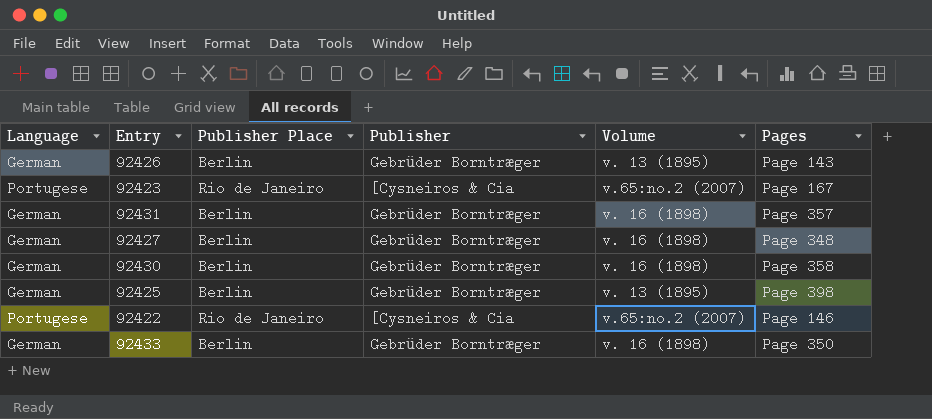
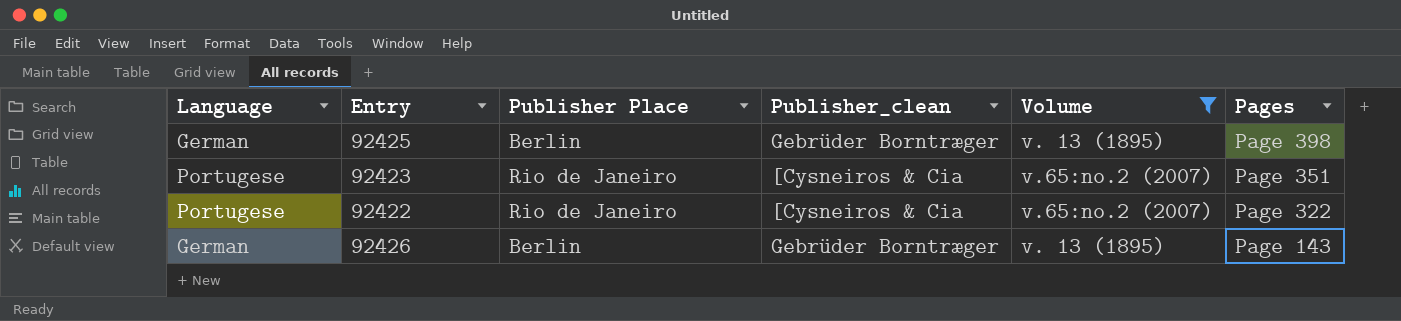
filter: none -> Volume != v. 16 (1898)
row order: none -> Pages descending
column name: Publisher -> Publisher_clean
92423 | Pages: Page 167 -> Page 351
92422 | Pages: Page 146 -> Page 322

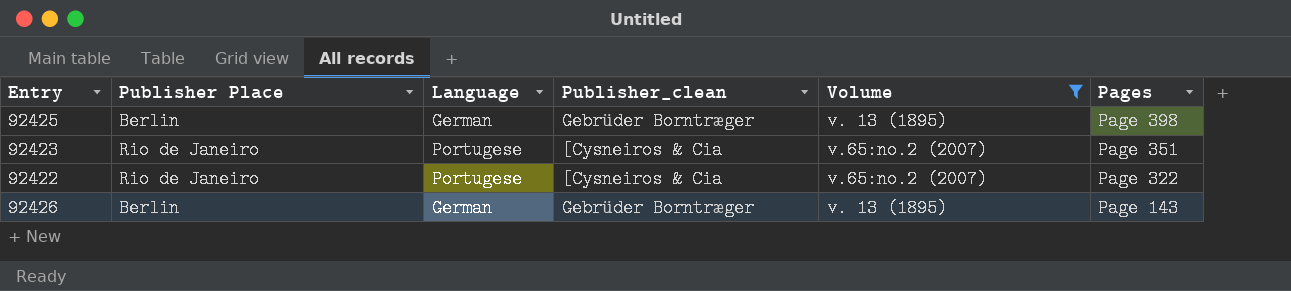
column Language | position: 1 -> 3

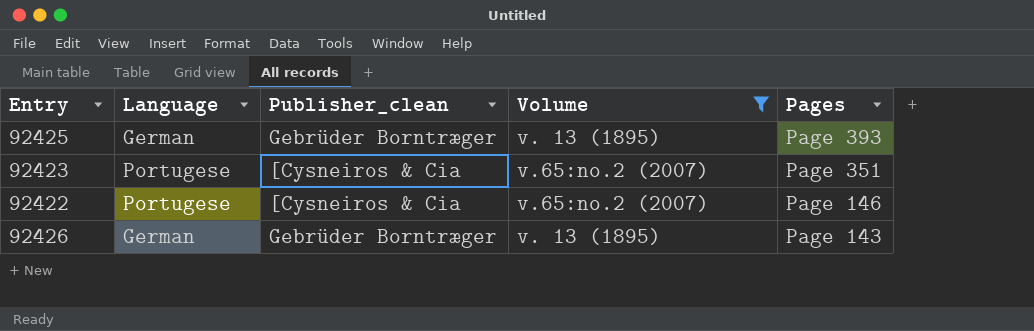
column Publisher Place | position: 2 -> none
92425 | Pages: Page 398 -> Page 393
92422 | Pages: Page 322 -> Page 146

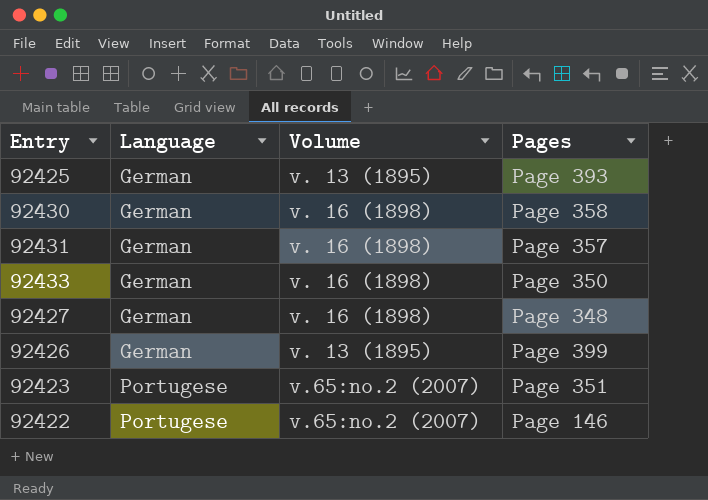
filter: Volume != v. 16 (1898) -> none
row order: Pages descending -> Language ascending
column Publisher_clean | position: 3 -> none
92426 | Pages: Page 143 -> Page 399

